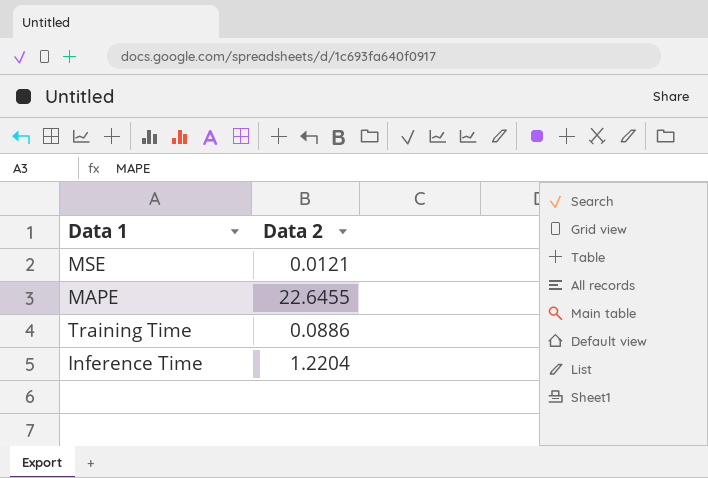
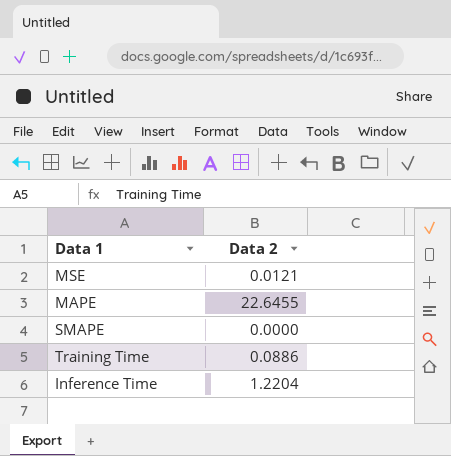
row SMAPE: none -> 0.0000

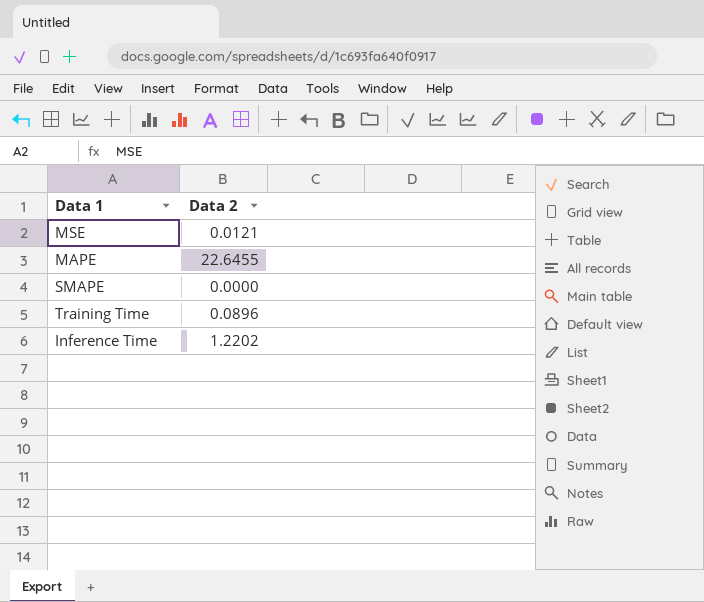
Training Time | Data 2: 0.0886 -> 0.0896
Inference Time | Data 2: 1.2204 -> 1.2202

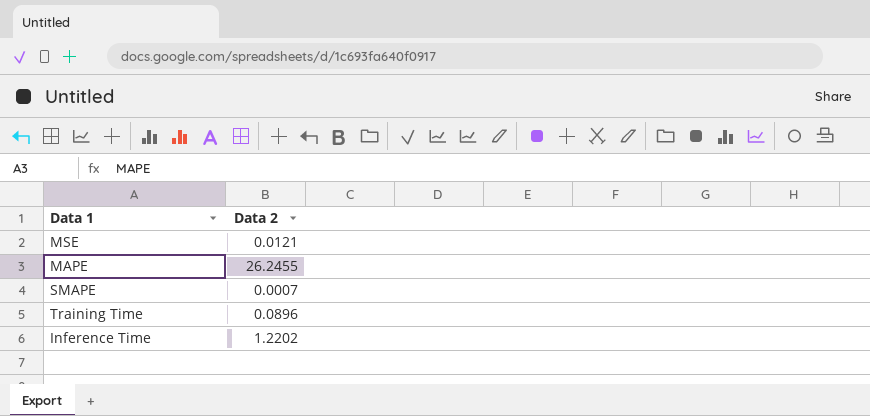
MAPE | Data 2: 22.6455 -> 26.2455
SMAPE | Data 2: 0.0000 -> 0.0007

